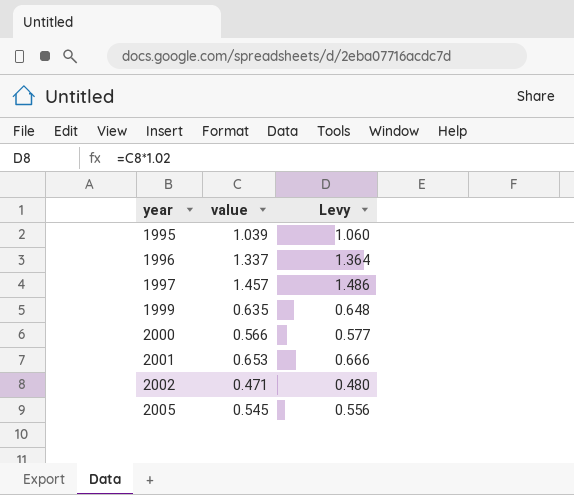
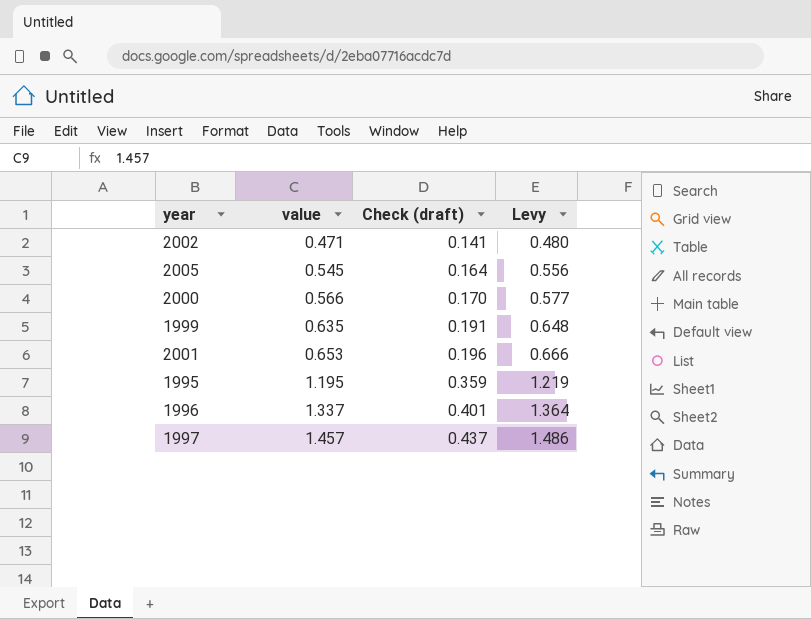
row order: year ascending -> value ascending
column Check (draft) | formula: none -> [value] * 0.3
1995 | value: 1.039 -> 1.195
1995 | Levy: 1.060 -> 1.219

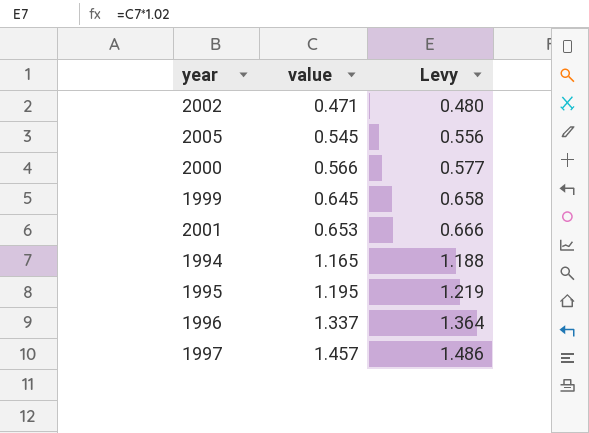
column Check (draft) | formula: [value] * 0.3 -> none
1999 | value: 0.635 -> 0.645
1999 | Levy: 0.648 -> 0.658
row 1994: none -> 1.165 | 1.188

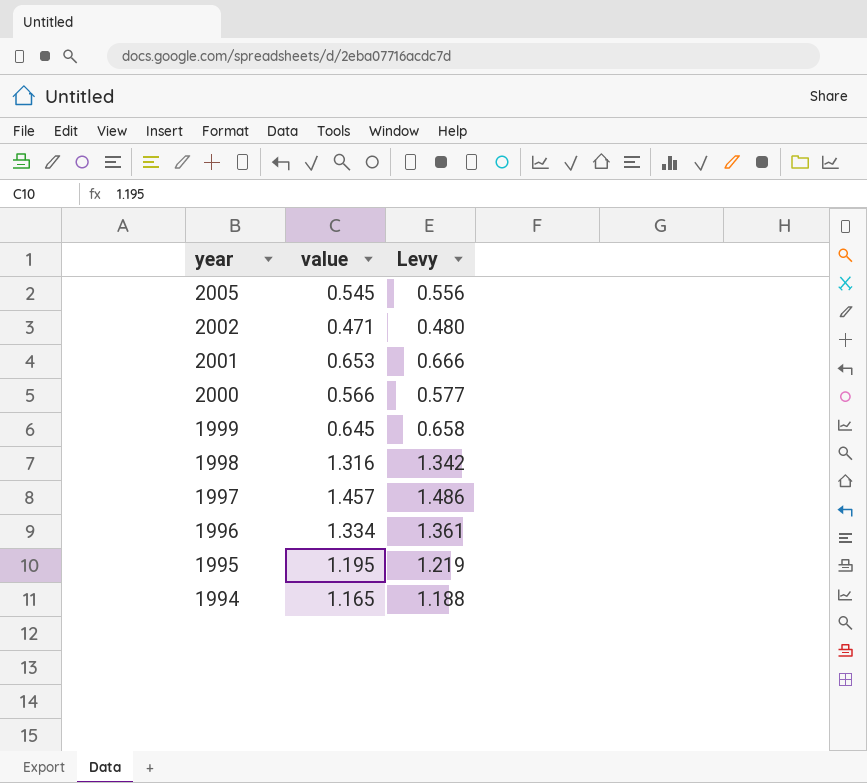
row order: value ascending -> year descending
row 1998: none -> 1.316 | 1.342
1996 | value: 1.337 -> 1.334
1996 | Levy: 1.364 -> 1.361

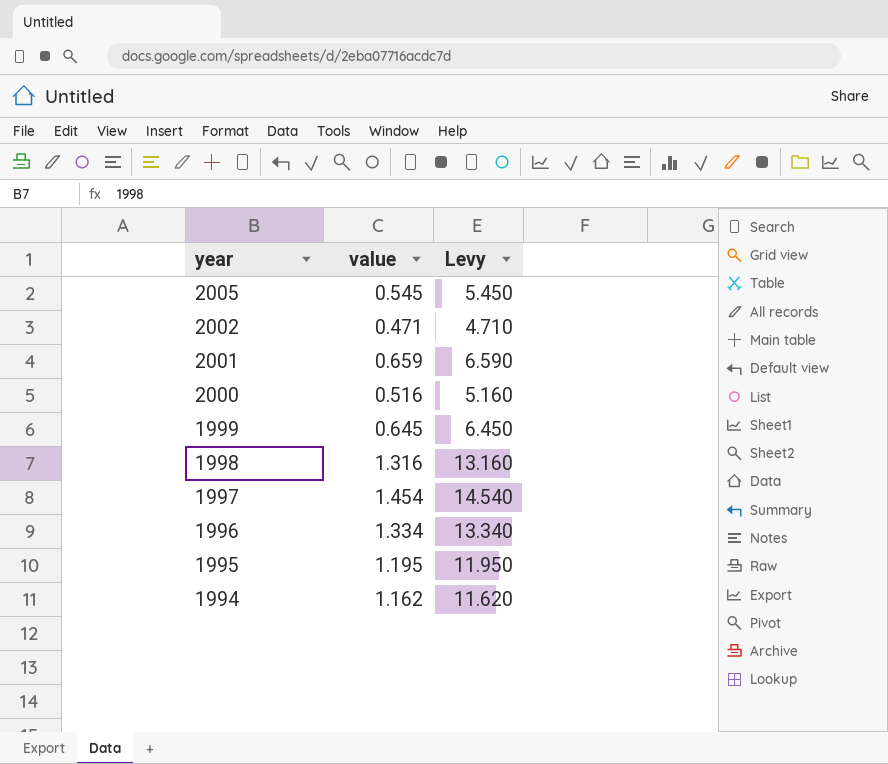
column Levy | formula: [value] * 1.02 -> [value] * 10
2001 | value: 0.653 -> 0.659
2000 | value: 0.566 -> 0.516
1997 | value: 1.457 -> 1.454
1994 | value: 1.165 -> 1.162

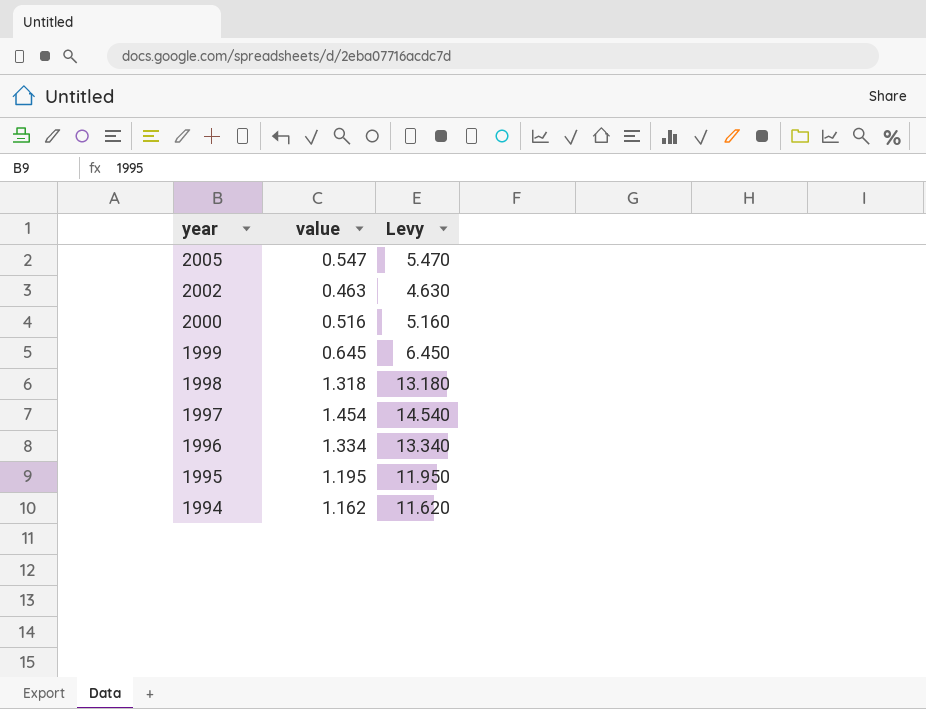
row 2001: 0.659 | 6.590 -> none
2005 | value: 0.545 -> 0.547
2005 | Levy: 5.450 -> 5.470
2002 | value: 0.471 -> 0.463
2002 | Levy: 4.710 -> 4.630
1998 | value: 1.316 -> 1.318
1998 | Levy: 13.160 -> 13.180

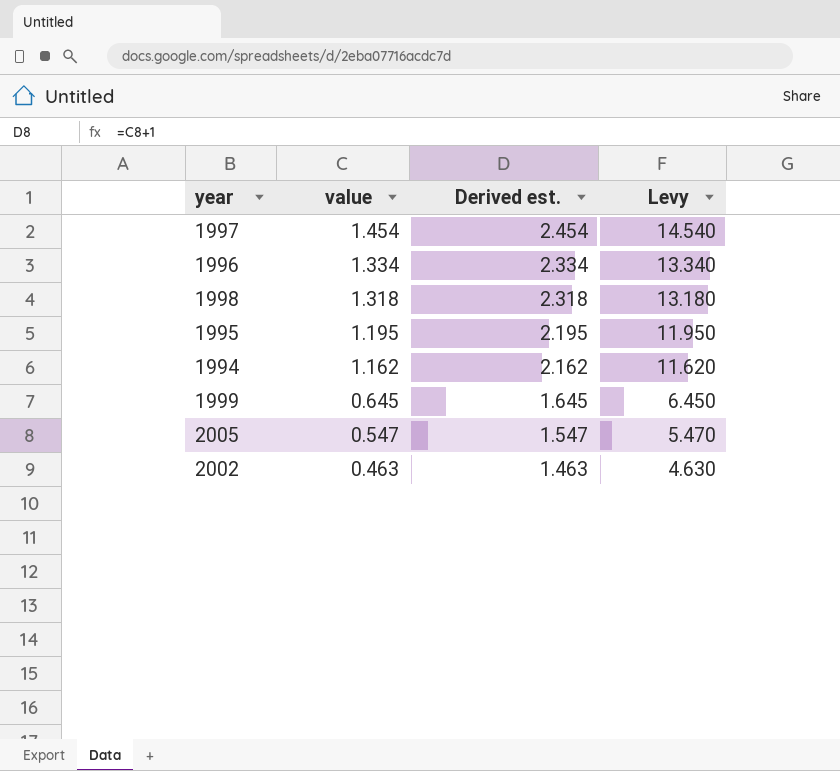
row order: year descending -> value descending
column Derived est. | formula: none -> [value] + 1
row 2000: 0.516 | 5.160 -> none

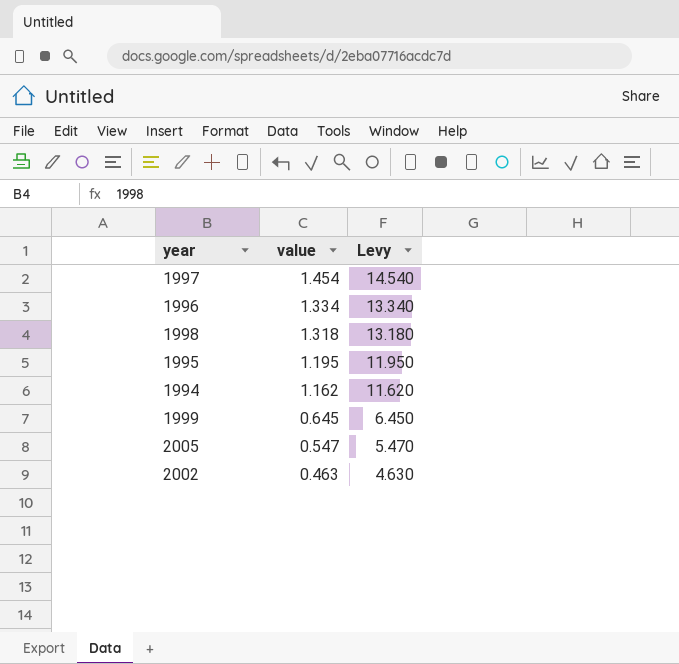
column Derived est. | formula: [value] + 1 -> none

